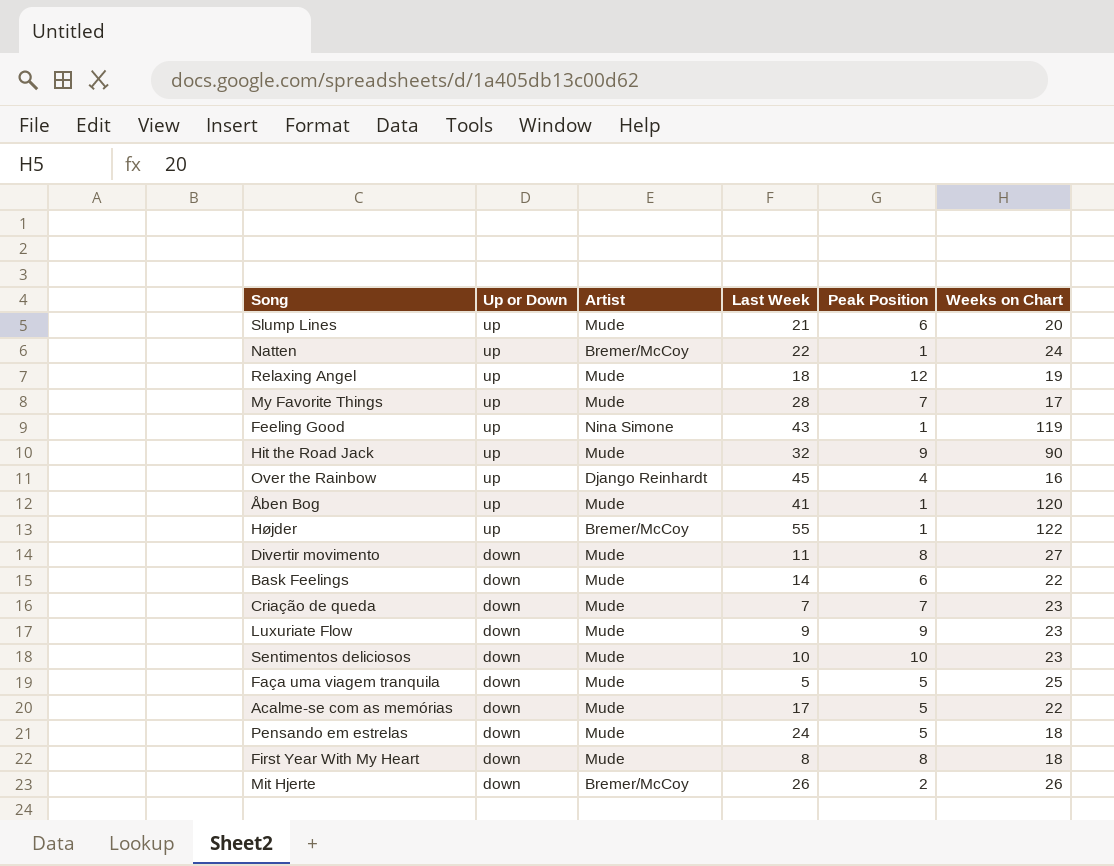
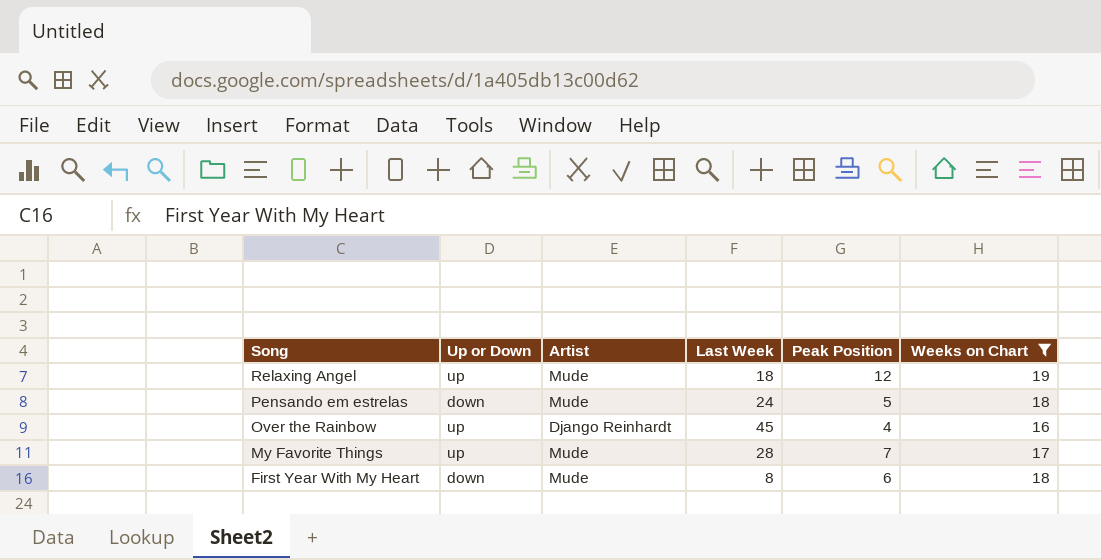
filter: none -> Weeks on Chart <= 19
row order: Up or Down descending -> Song descending
First Year With My Heart | Peak Position: 8 -> 6

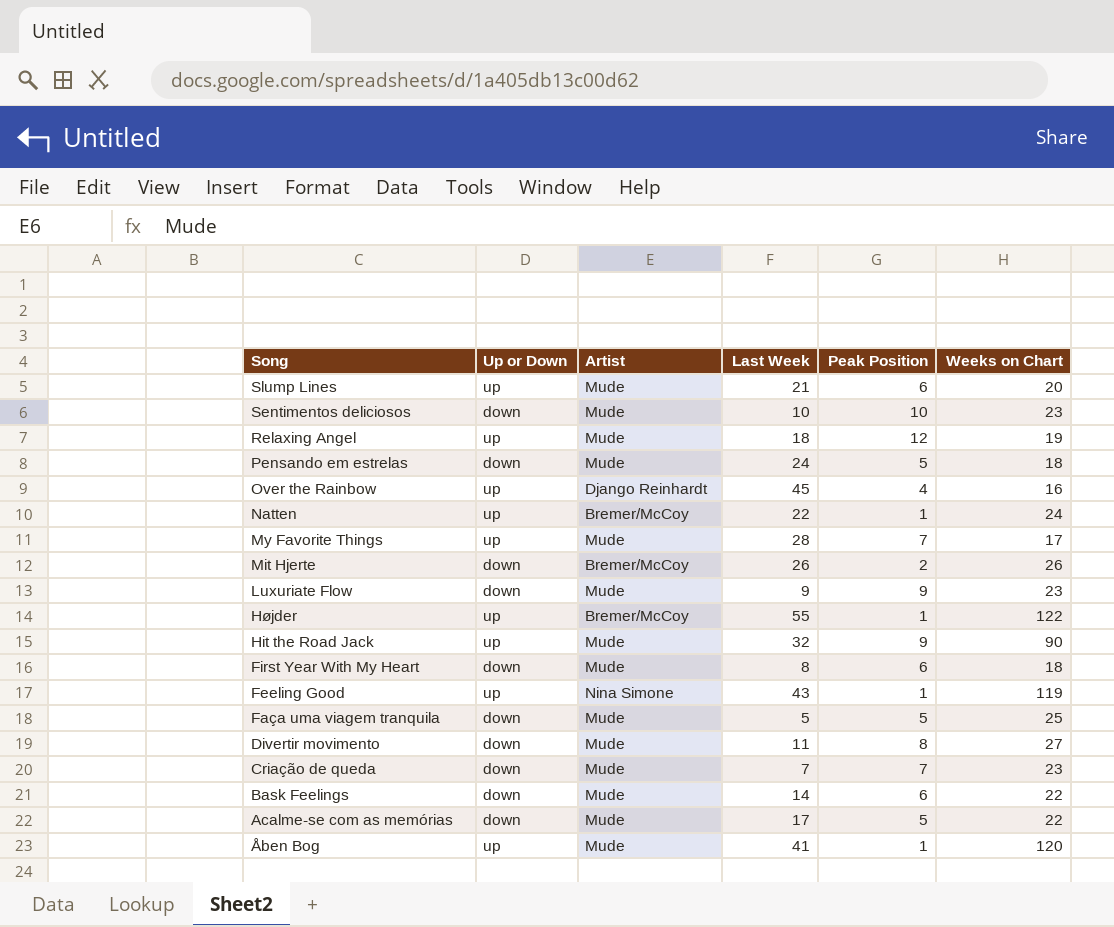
filter: Weeks on Chart <= 19 -> none

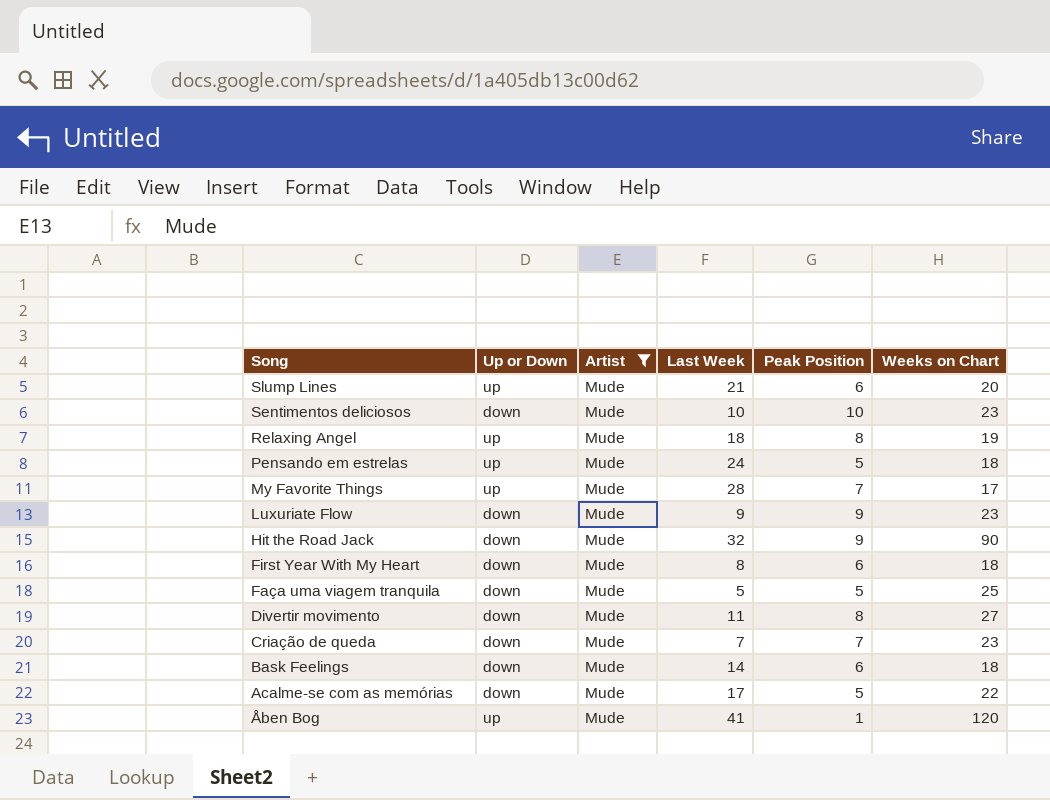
filter: none -> Artist = Mude
Relaxing Angel | Peak Position: 12 -> 8
Pensando em estrelas | Up or Down: down -> up
Hit the Road Jack | Up or Down: up -> down
Bask Feelings | Weeks on Chart: 22 -> 18

